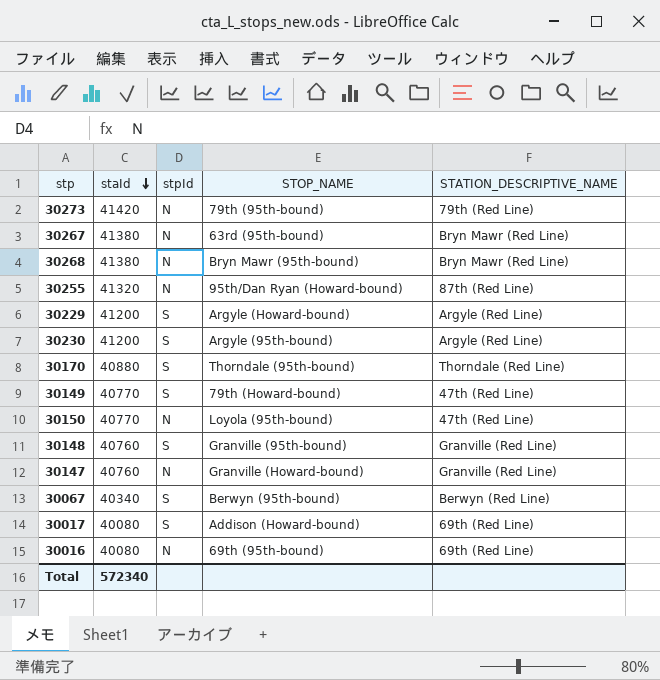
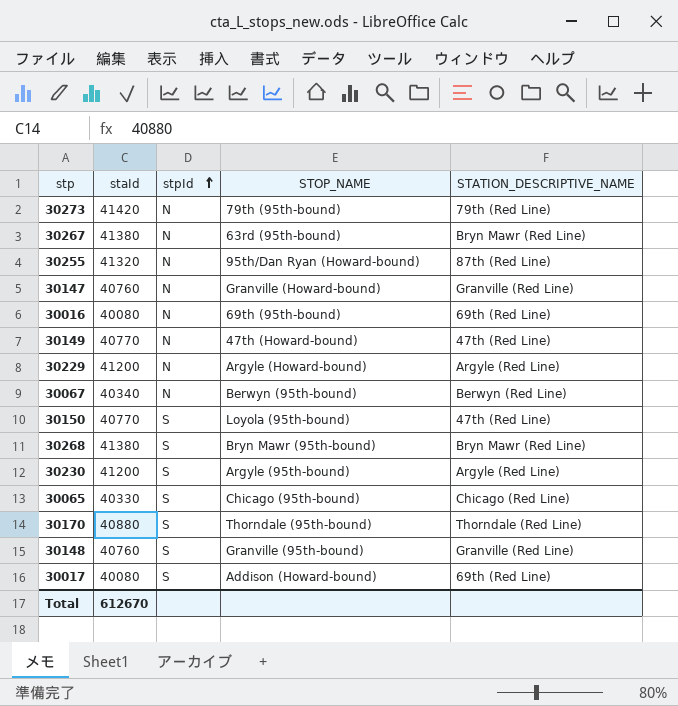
row order: staId descending -> stpId ascending
30149 | stpId: S -> N
30149 | STOP_NAME: 79th (Howard-bound) -> 47th (Howard-bound)
30229 | stpId: S -> N
30067 | stpId: S -> N
30150 | stpId: N -> S
30268 | stpId: N -> S
row 30065: none -> 40330 | S | Chicago (95th-bound) | Chicago (Red Line)
Total | staId: 572340 -> 612670

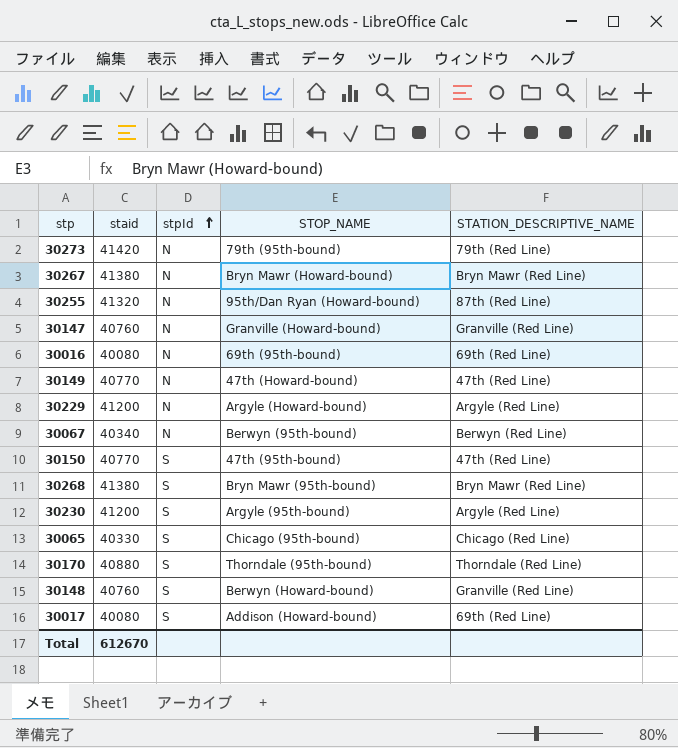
column name: staId -> staid
30267 | STOP_NAME: 63rd (95th-bound) -> Bryn Mawr (Howard-bound)
30150 | STOP_NAME: Loyola (95th-bound) -> 47th (95th-bound)
30148 | STOP_NAME: Granville (95th-bound) -> Berwyn (Howard-bound)

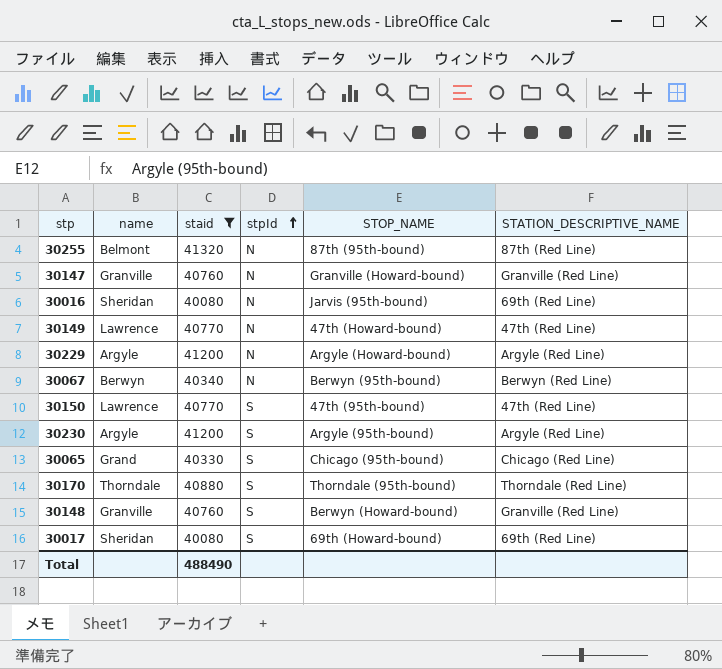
filter: none -> staid <= 41320
column name | position: none -> 2
30255 | STOP_NAME: 95th/Dan Ryan (Howard-bound) -> 87th (95th-bound)
30016 | STOP_NAME: 69th (95th-bound) -> Jarvis (95th-bound)
30017 | STOP_NAME: Addison (Howard-bound) -> 69th (Howard-bound)
Total | staid: 612670 -> 488490

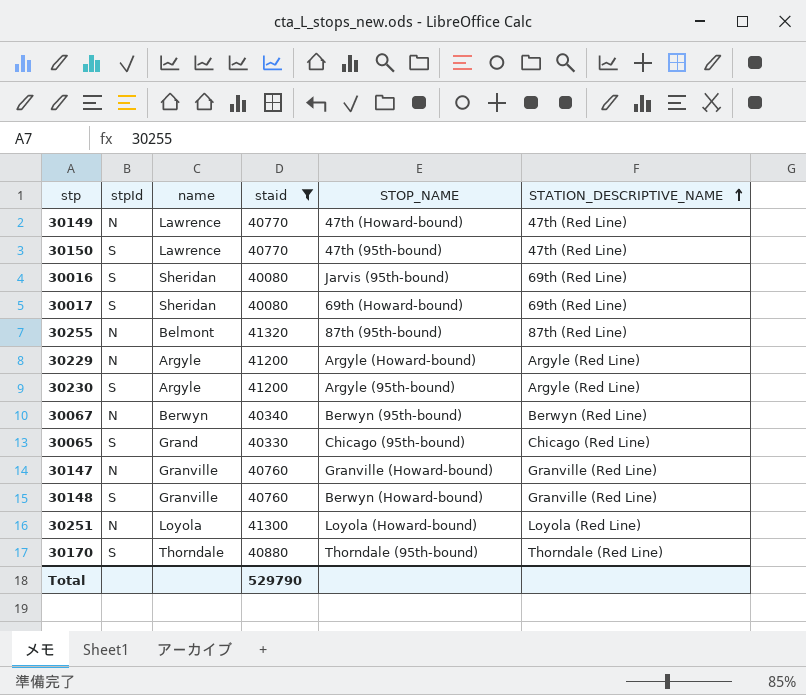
row order: stpId ascending -> STATION_DESCRIPTIVE_NAME ascending
column stpId | position: 4 -> 2
30016 | stpId: N -> S
row 30251: none -> N | Loyola | 41300 | Loyola (Howard-bound) | Loyola (Red Line)
Total | staid: 488490 -> 529790

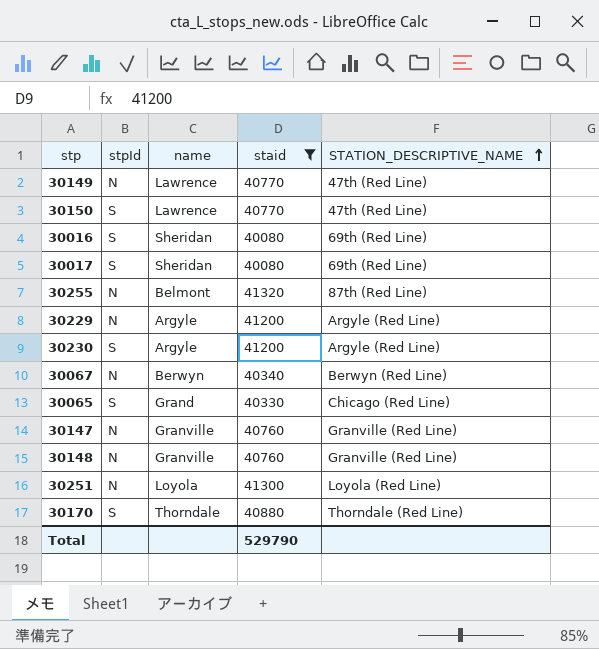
column STOP_NAME | position: 5 -> none
30148 | stpId: S -> N

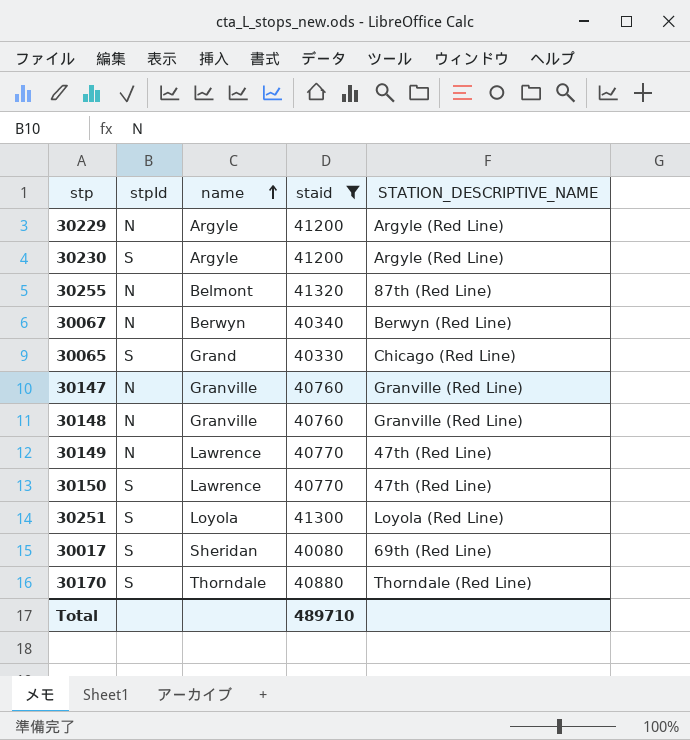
row order: STATION_DESCRIPTIVE_NAME ascending -> name ascending
row 30016: S | Sheridan | 40080 | 69th (Red Line) -> none
30251 | stpId: N -> S
Total | staid: 529790 -> 489710

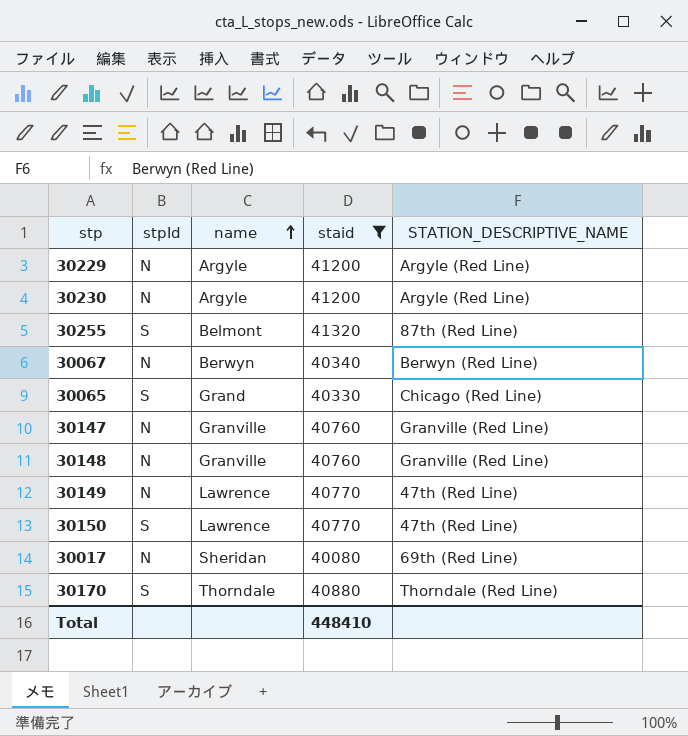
row 30251: S | Loyola | 41300 | Loyola (Red Line) -> none
30230 | stpId: S -> N
30255 | stpId: N -> S
30017 | stpId: S -> N
Total | staid: 489710 -> 448410

